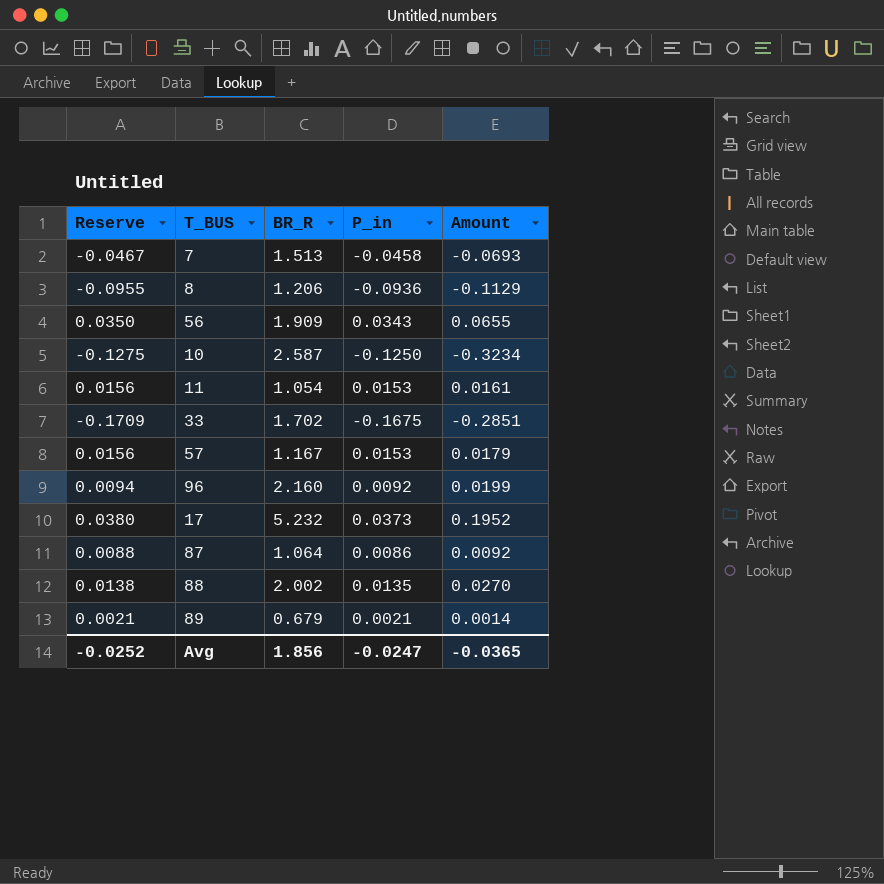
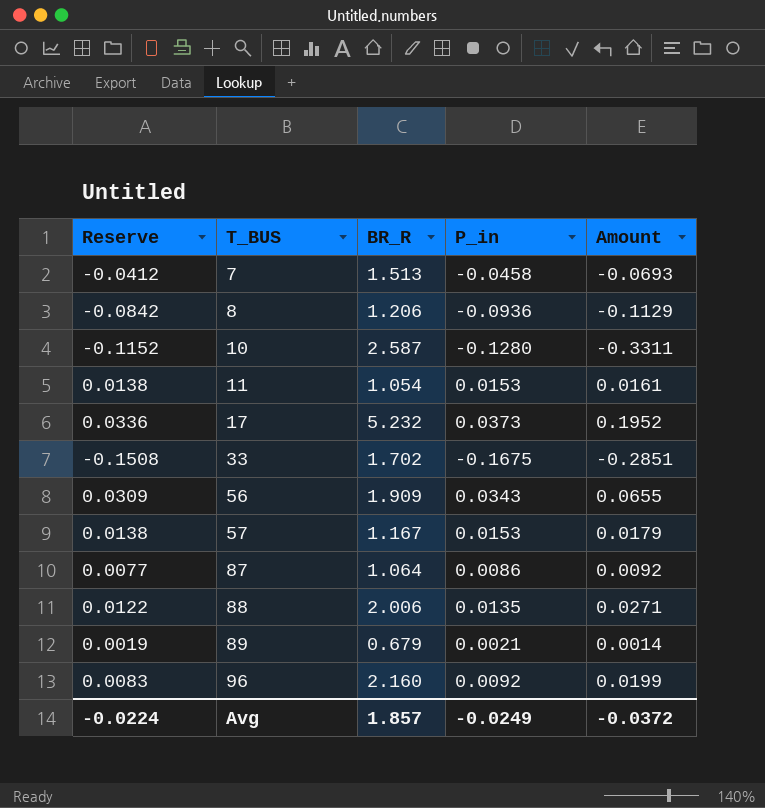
row order: none -> T_BUS ascending
column Reserve | formula: [P_in] * 1.02 -> [P_in] * 0.9
10 | P_in: -0.1250 -> -0.1280
10 | Amount: -0.3234 -> -0.3311
88 | BR_R: 2.002 -> 2.006
88 | Amount: 0.0270 -> 0.0271
Avg | Reserve: -0.0252 -> -0.0224
Avg | BR_R: 1.856 -> 1.857
Avg | P_in: -0.0247 -> -0.0249
Avg | Amount: -0.0365 -> -0.0372

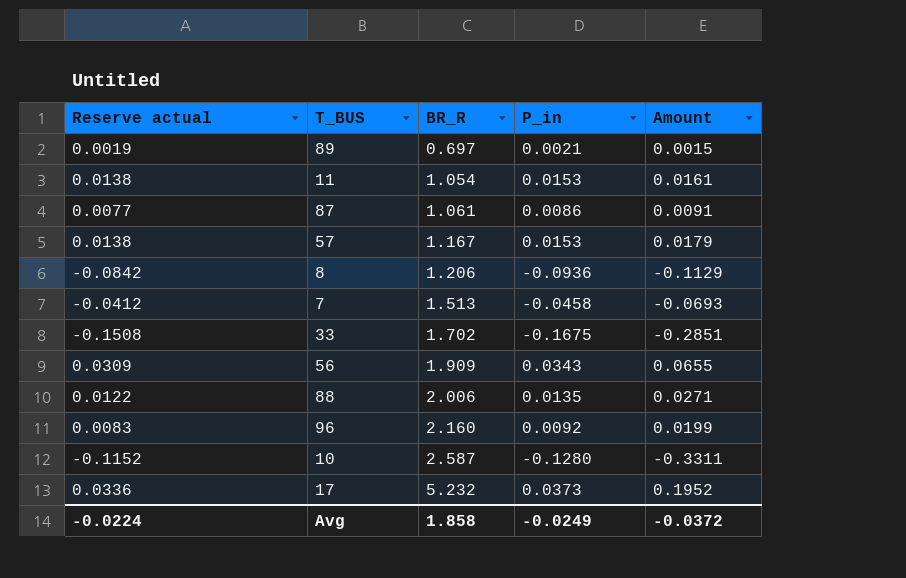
row order: T_BUS ascending -> BR_R ascending
column name: Reserve -> Reserve actual
89 | BR_R: 0.679 -> 0.697
89 | Amount: 0.0014 -> 0.0015
87 | BR_R: 1.064 -> 1.061
87 | Amount: 0.0092 -> 0.0091
Avg | BR_R: 1.857 -> 1.858

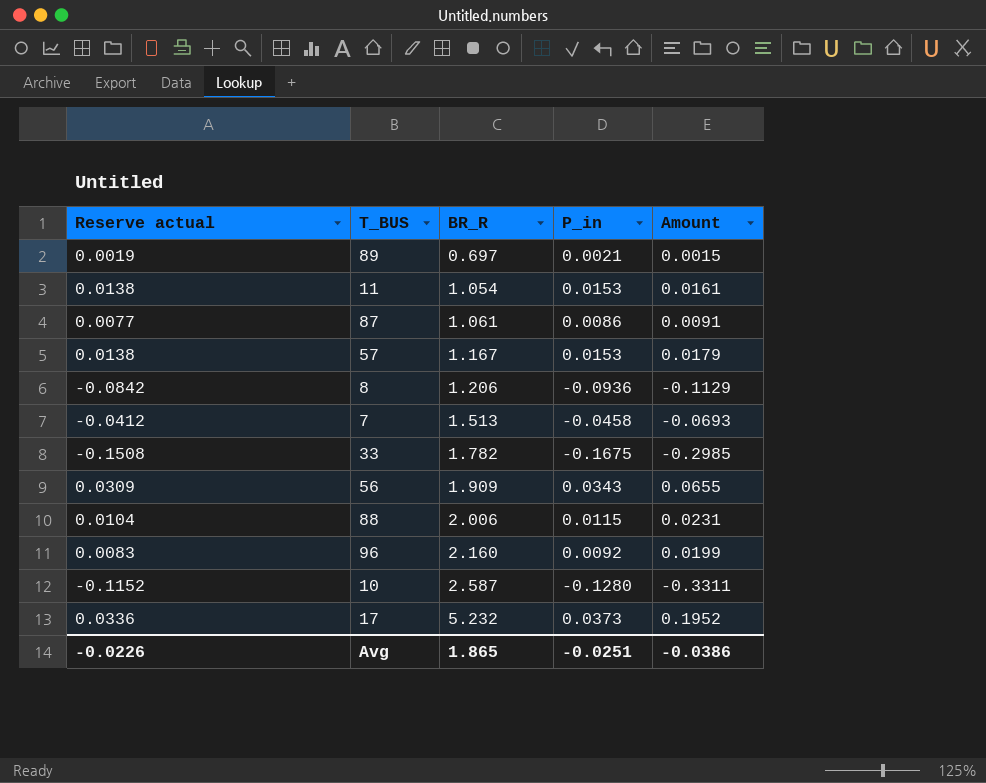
33 | BR_R: 1.702 -> 1.782
33 | Amount: -0.2851 -> -0.2985
88 | Reserve actual: 0.0122 -> 0.0104
88 | P_in: 0.0135 -> 0.0115
88 | Amount: 0.0271 -> 0.0231
Avg | Reserve actual: -0.0224 -> -0.0226
Avg | BR_R: 1.858 -> 1.865
Avg | P_in: -0.0249 -> -0.0251
Avg | Amount: -0.0372 -> -0.0386

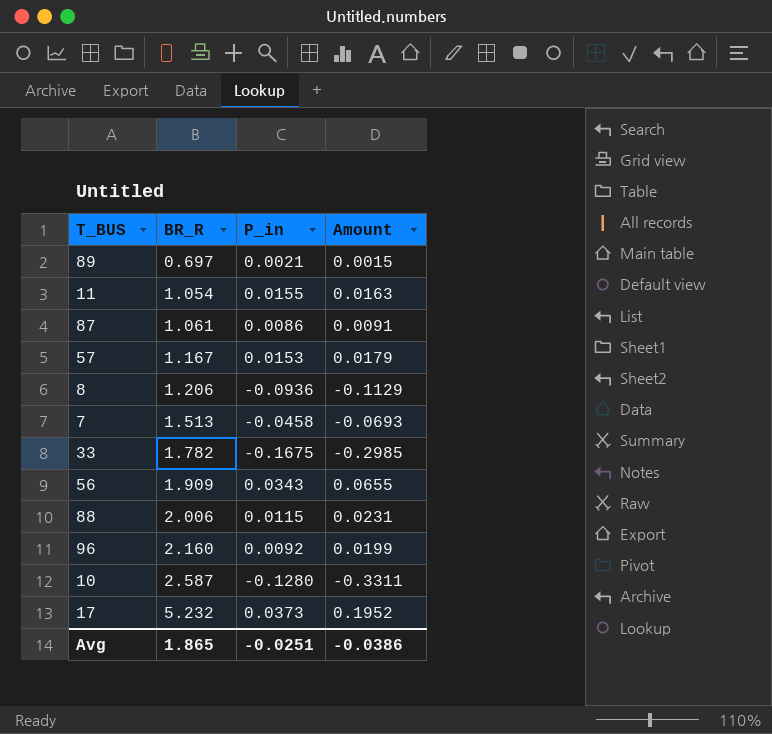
column Reserve actual | formula: [P_in] * 0.9 -> none
11 | P_in: 0.0153 -> 0.0155
11 | Amount: 0.0161 -> 0.0163

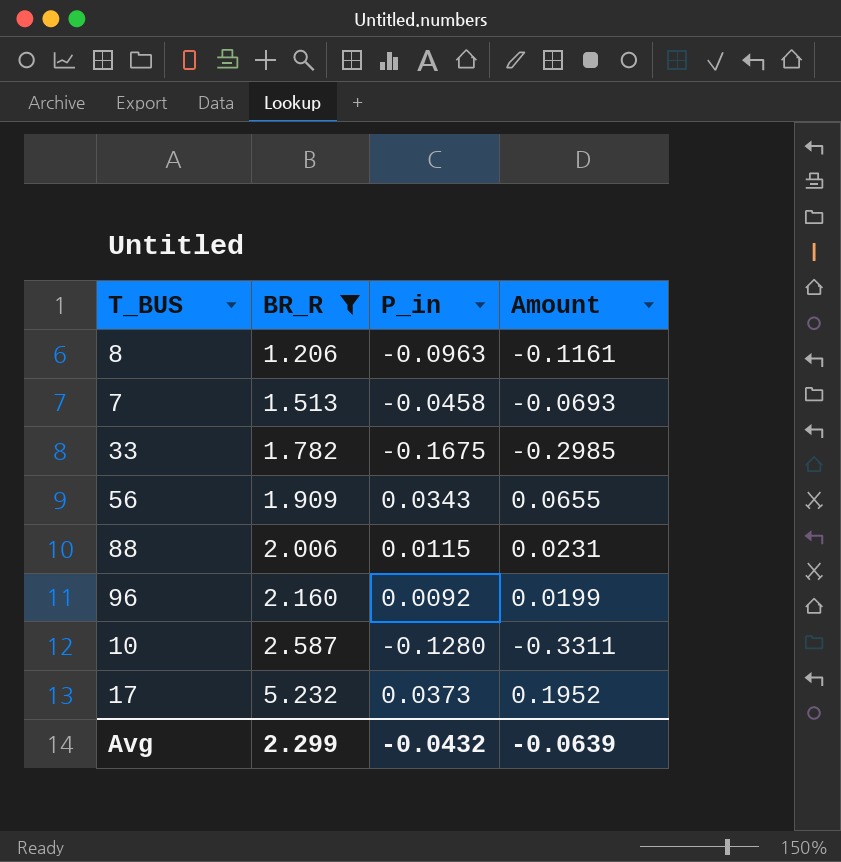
filter: none -> BR_R >= 1.206
8 | P_in: -0.0936 -> -0.0963
8 | Amount: -0.1129 -> -0.1161
Avg | BR_R: 1.865 -> 2.299
Avg | P_in: -0.0251 -> -0.0432
Avg | Amount: -0.0386 -> -0.0639

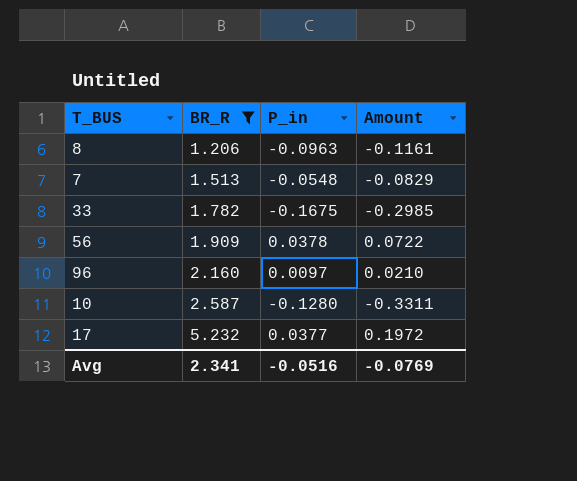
row 88: 2.006 | 0.0115 | 0.0231 -> none
7 | P_in: -0.0458 -> -0.0548
7 | Amount: -0.0693 -> -0.0829
56 | P_in: 0.0343 -> 0.0378
56 | Amount: 0.0655 -> 0.0722
96 | P_in: 0.0092 -> 0.0097
96 | Amount: 0.0199 -> 0.0210
17 | P_in: 0.0373 -> 0.0377
17 | Amount: 0.1952 -> 0.1972
Avg | BR_R: 2.299 -> 2.341
Avg | P_in: -0.0432 -> -0.0516
Avg | Amount: -0.0639 -> -0.0769

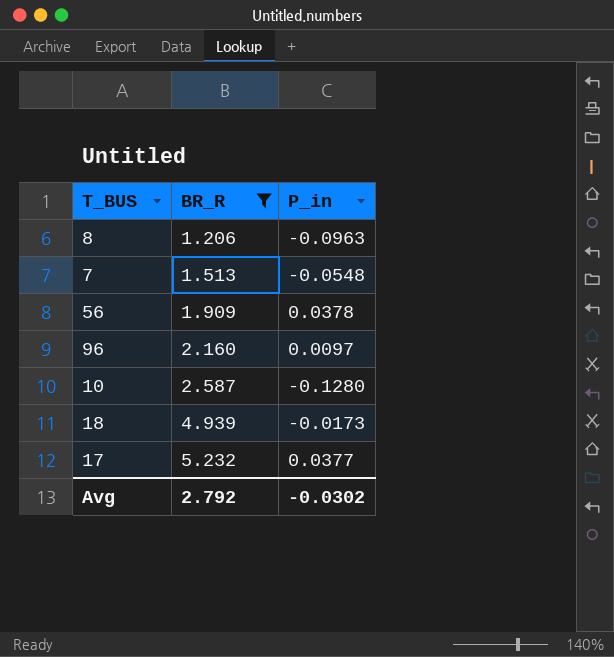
column Amount | formula: [BR_R] * [P_in] -> none
row 33: 1.782 | -0.1675 | -0.2985 -> none
row 18: none -> 4.939 | -0.0173
Avg | BR_R: 2.341 -> 2.792
Avg | P_in: -0.0516 -> -0.0302

